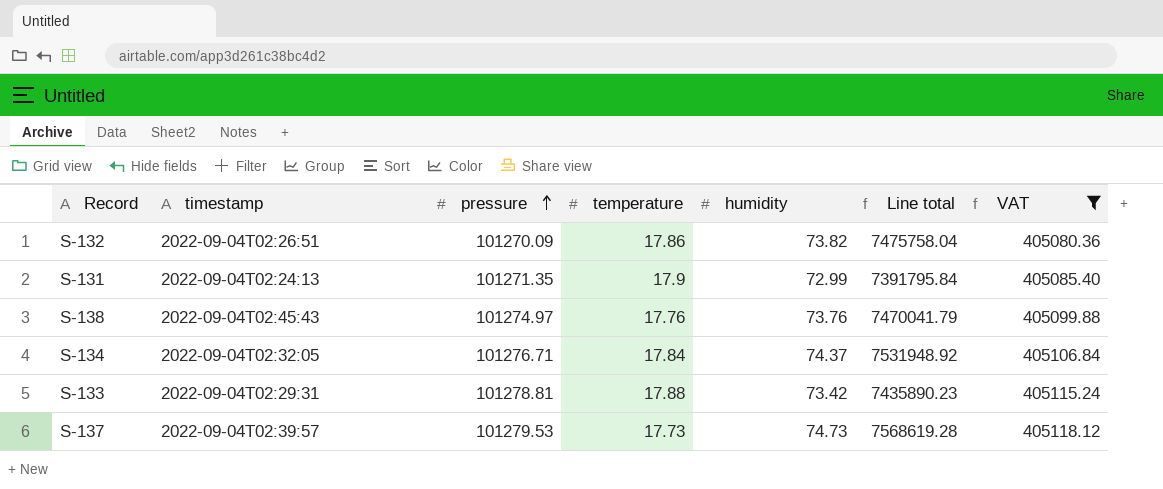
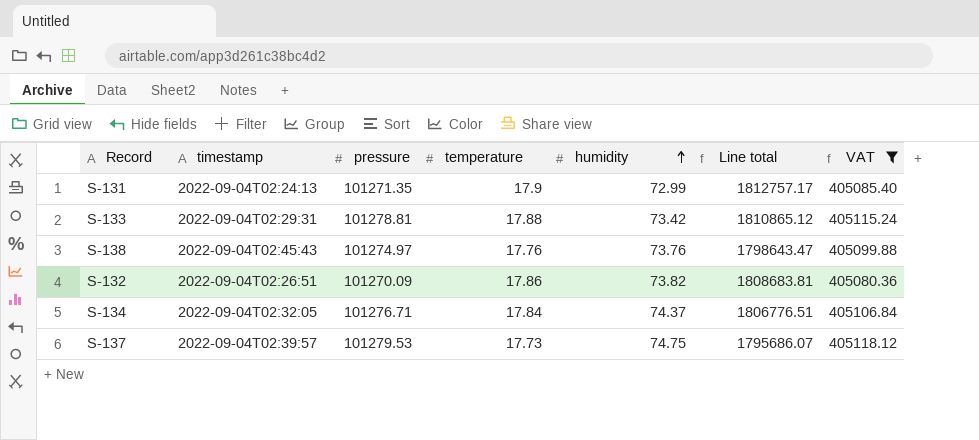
row order: pressure ascending -> humidity ascending
column Line total | formula: [pressure] * [humidity] -> [pressure] * [temperature]
S-137 | humidity: 74.73 -> 74.75

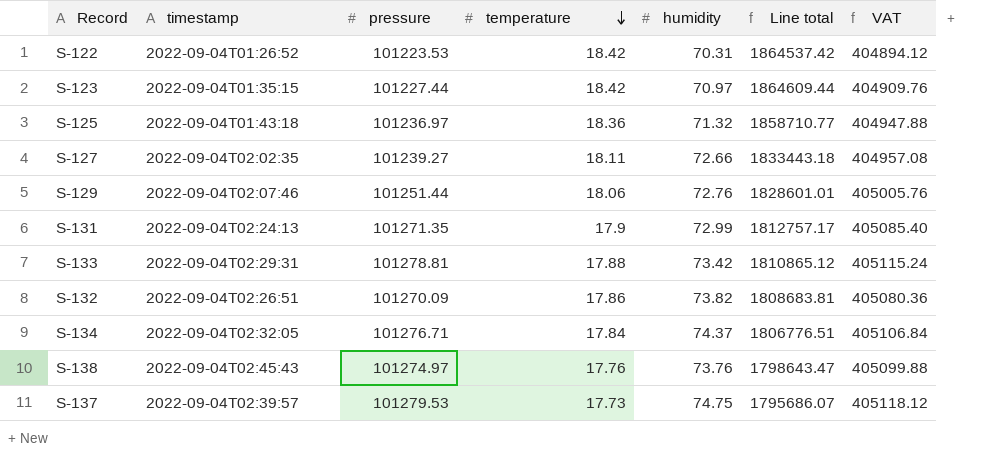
filter: VAT >= 405080.36 -> none
row order: humidity ascending -> temperature descending

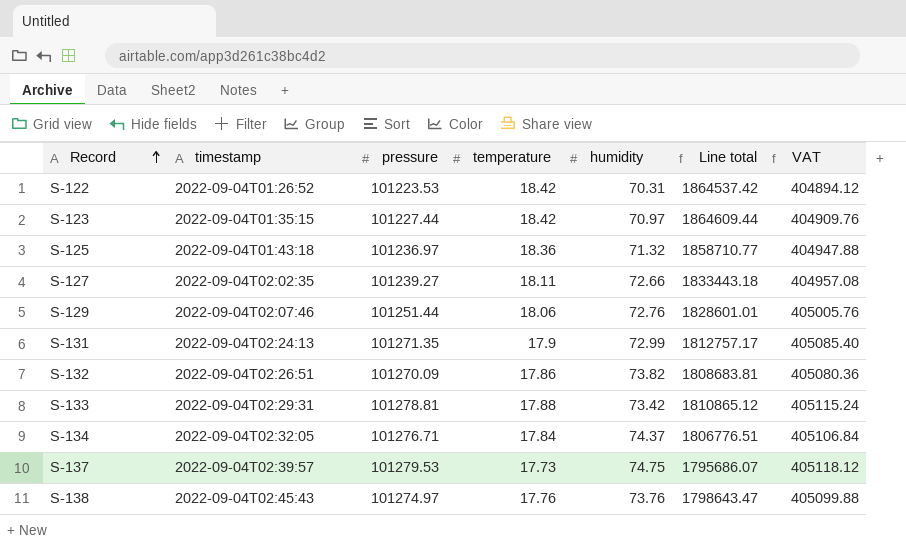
row order: temperature descending -> Record ascending

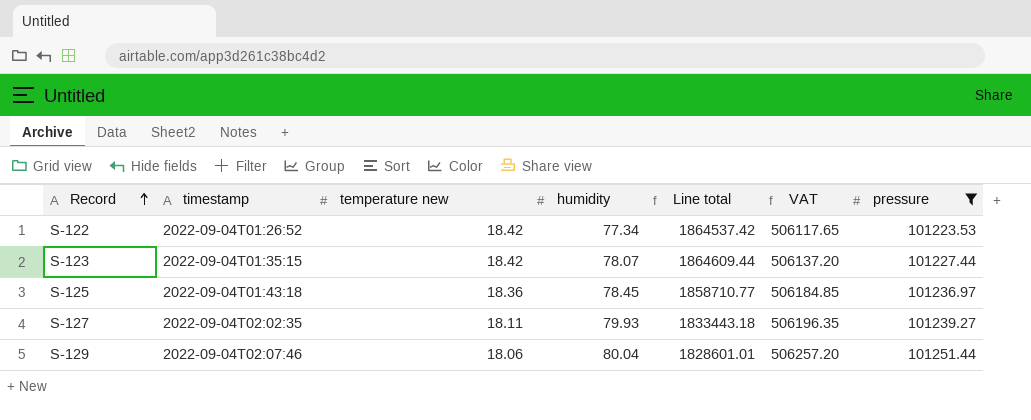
filter: none -> pressure <= 101251.44
column name: temperature -> temperature new
column VAT | formula: [pressure] * 4 -> [pressure] * 5
column pressure | position: 3 -> 7
S-122 | humidity: 70.31 -> 77.34
S-123 | humidity: 70.97 -> 78.07
S-125 | humidity: 71.32 -> 78.45
S-127 | humidity: 72.66 -> 79.93
S-129 | humidity: 72.76 -> 80.04

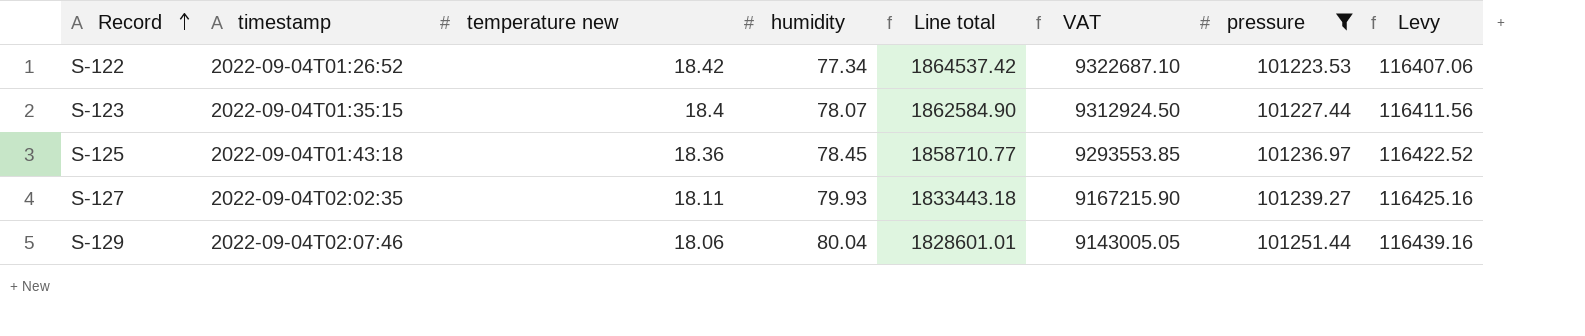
column VAT | formula: [pressure] * 5 -> [Line total] * 5
column Levy | formula: none -> [pressure] * 1.15
S-123 | temperature new: 18.42 -> 18.4
S-123 | Line total: 1864609.44 -> 1862584.90

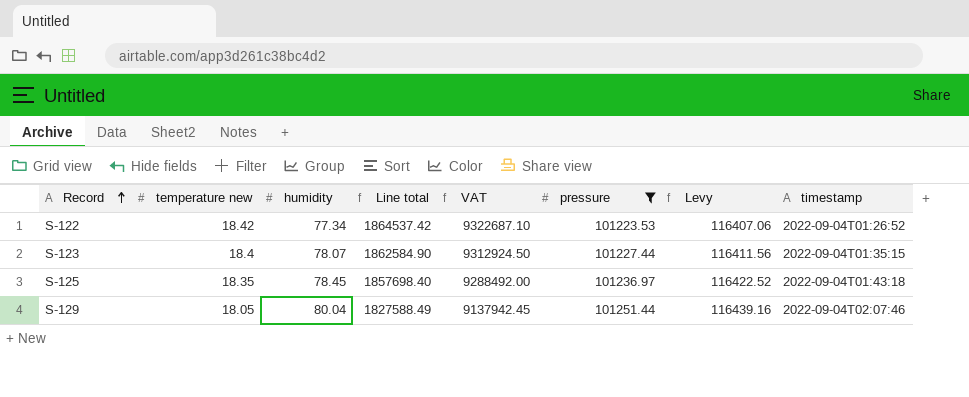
column timestamp | position: 2 -> 8
row S-127: 2022-09-04T02:02:35 | 18.11 | 79.93 | 1833443.18 | 9167215.90 | 101239.27 | 116425.16 -> none
S-125 | temperature new: 18.36 -> 18.35
S-125 | Line total: 1858710.77 -> 1857698.40
S-125 | VAT: 9293553.85 -> 9288492.00
S-129 | temperature new: 18.06 -> 18.05
S-129 | Line total: 1828601.01 -> 1827588.49
S-129 | VAT: 9143005.05 -> 9137942.45

